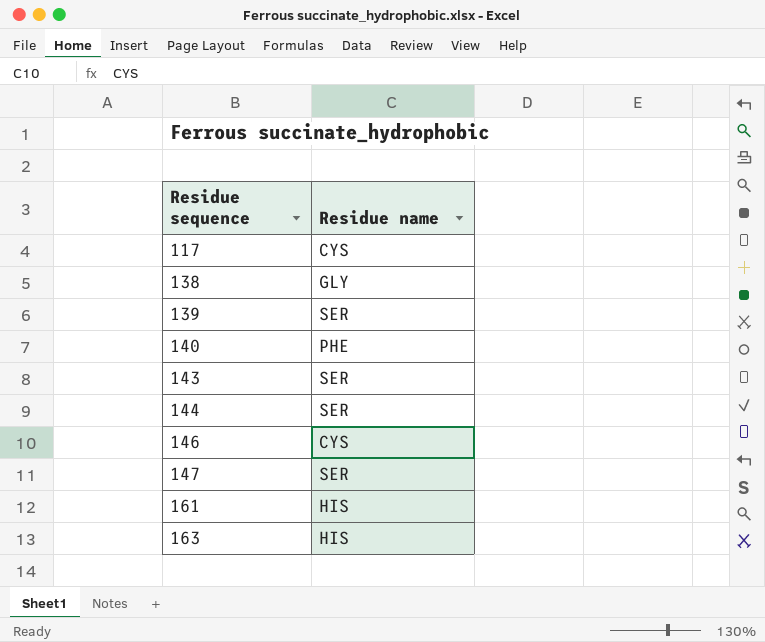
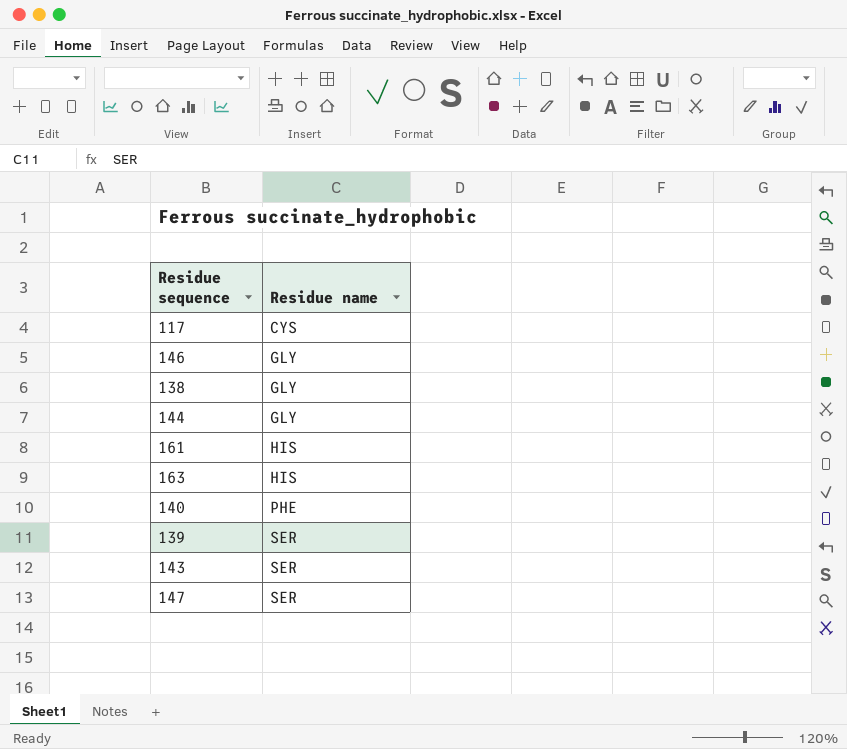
row order: Residue sequence ascending -> Residue name ascending
146 | Residue name: CYS -> GLY
144 | Residue name: SER -> GLY

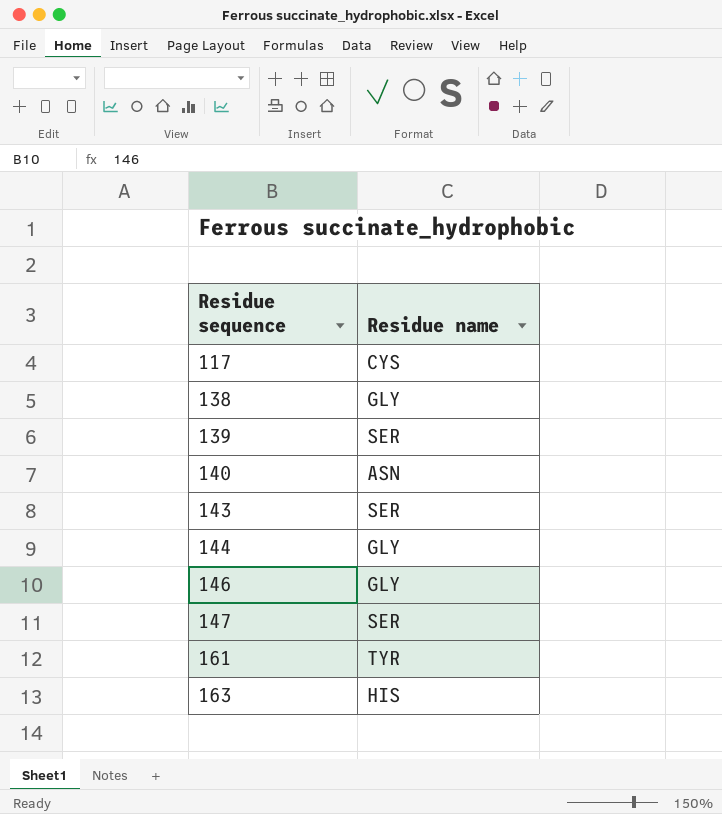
row order: Residue name ascending -> Residue sequence ascending
140 | Residue name: PHE -> ASN
161 | Residue name: HIS -> TYR

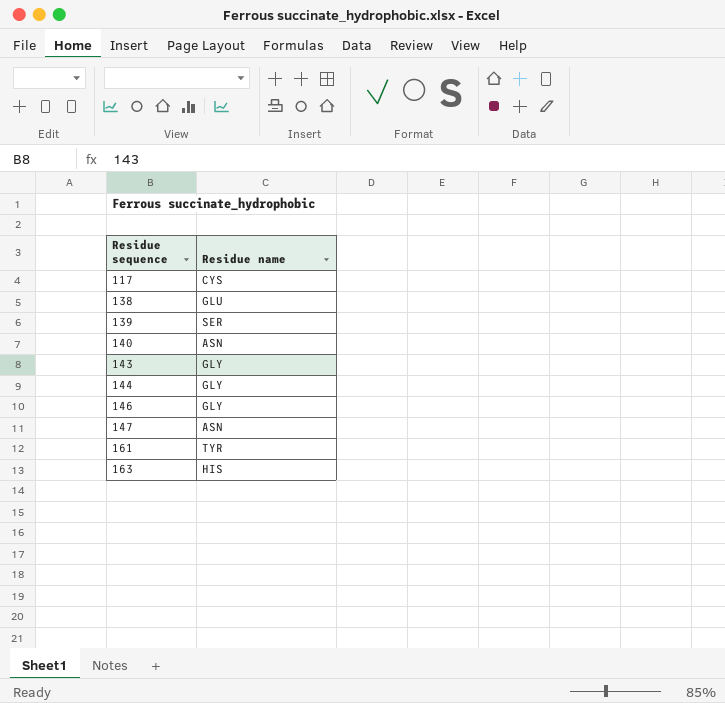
138 | Residue name: GLY -> GLU
143 | Residue name: SER -> GLY
147 | Residue name: SER -> ASN

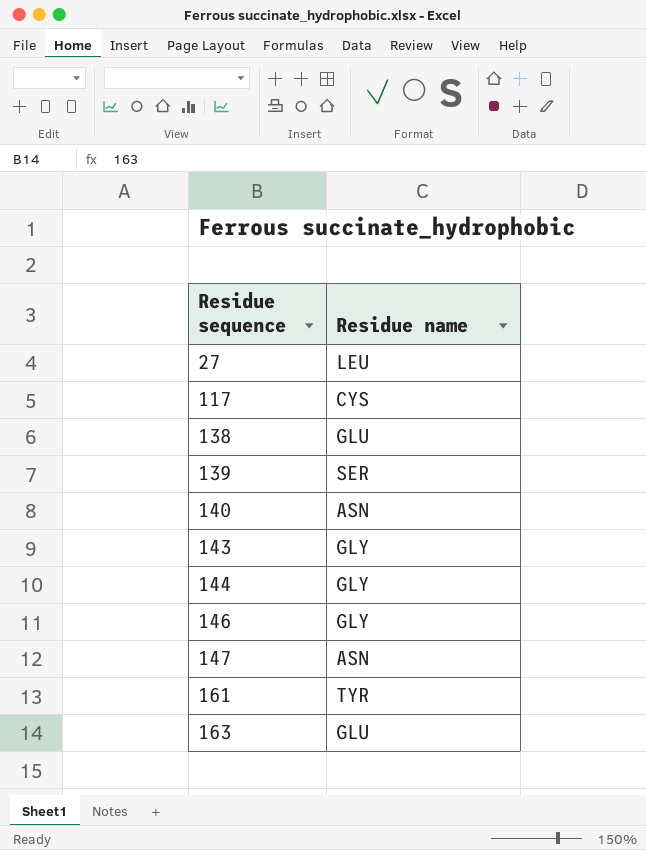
row 27: none -> LEU
163 | Residue name: HIS -> GLU

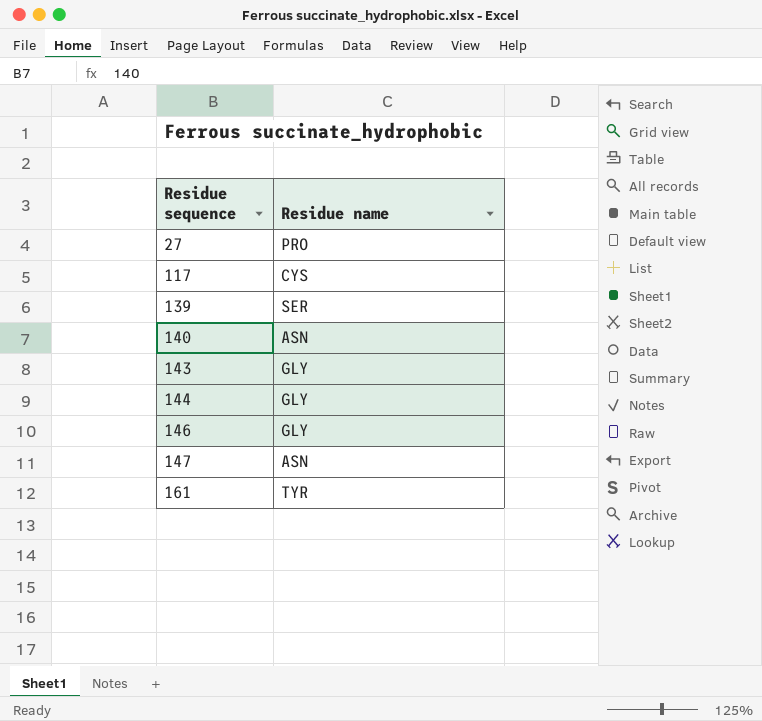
row 138: GLU -> none
row 163: GLU -> none
27 | Residue name: LEU -> PRO

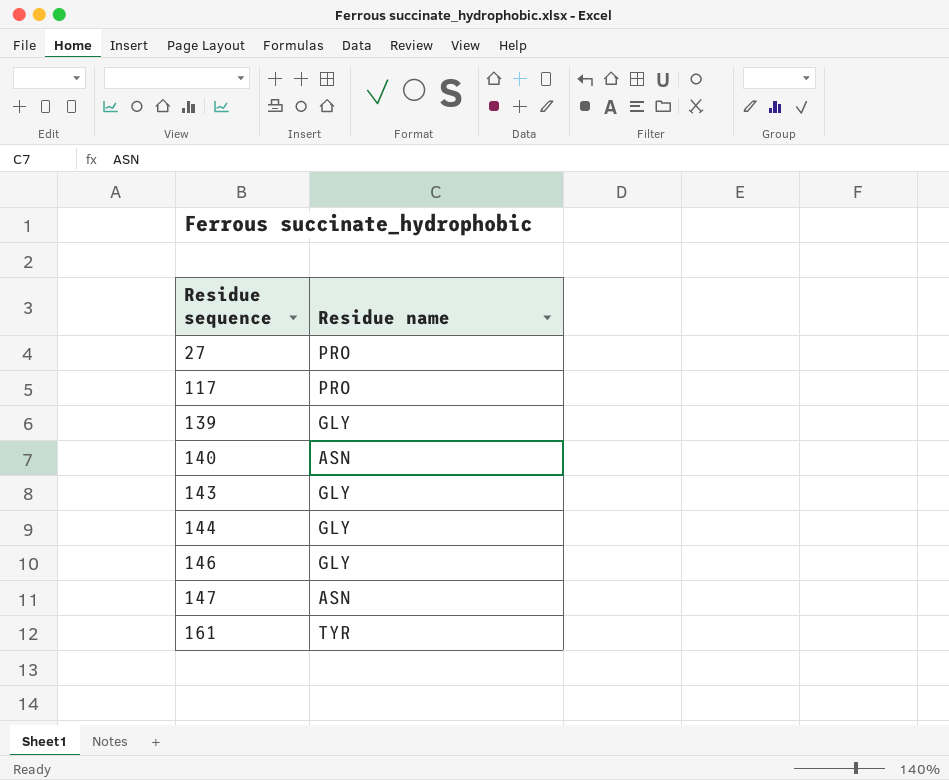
117 | Residue name: CYS -> PRO
139 | Residue name: SER -> GLY

